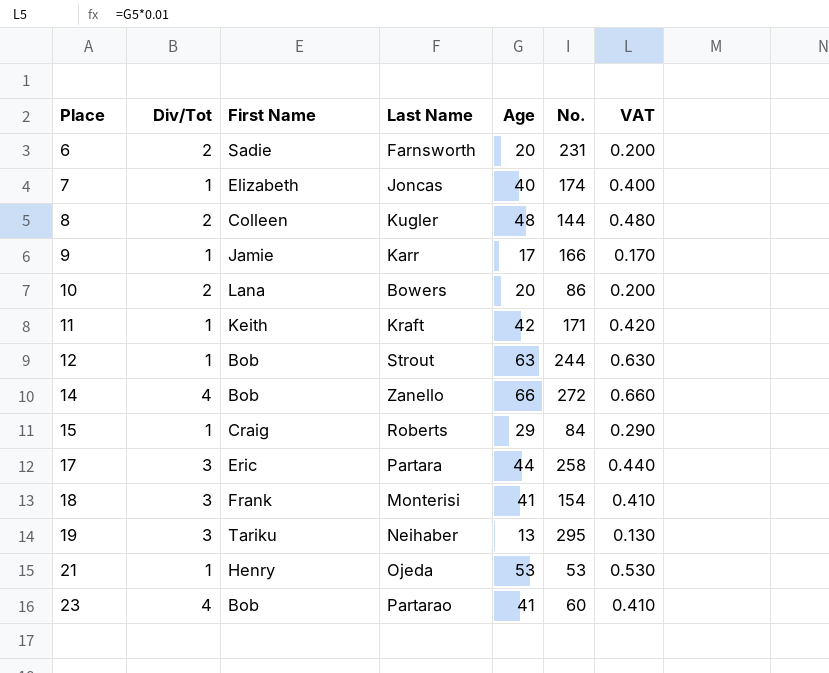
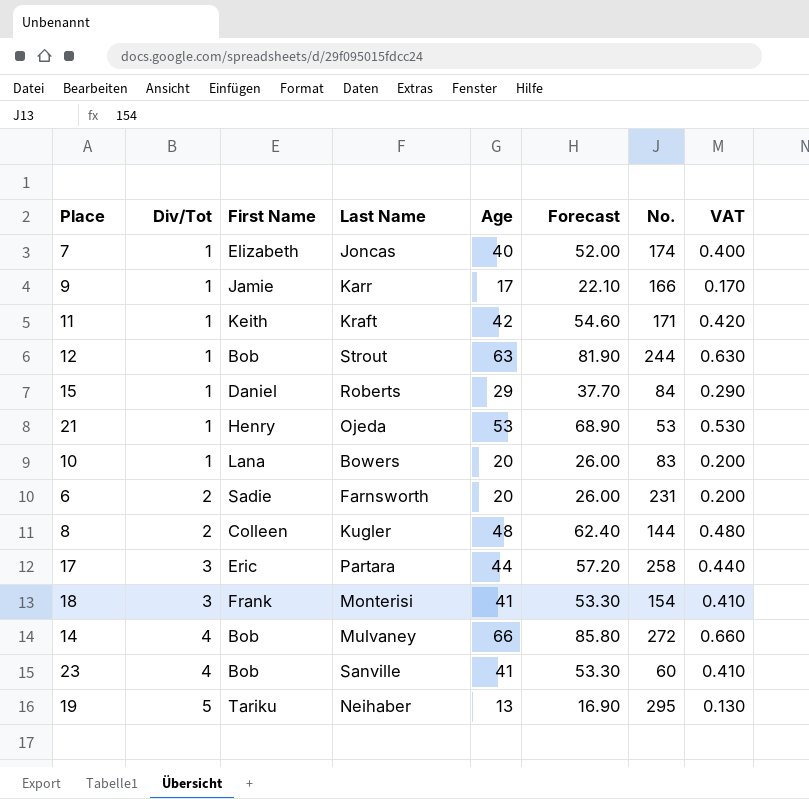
row order: Place ascending -> Div/Tot ascending
column Forecast | formula: none -> [Age] * 1.3
15 | First Name: Craig -> Daniel
10 | Div/Tot: 2 -> 1
10 | No.: 86 -> 83
14 | Last Name: Zanello -> Mulvaney
23 | Last Name: Partarao -> Sanville
19 | Div/Tot: 3 -> 5

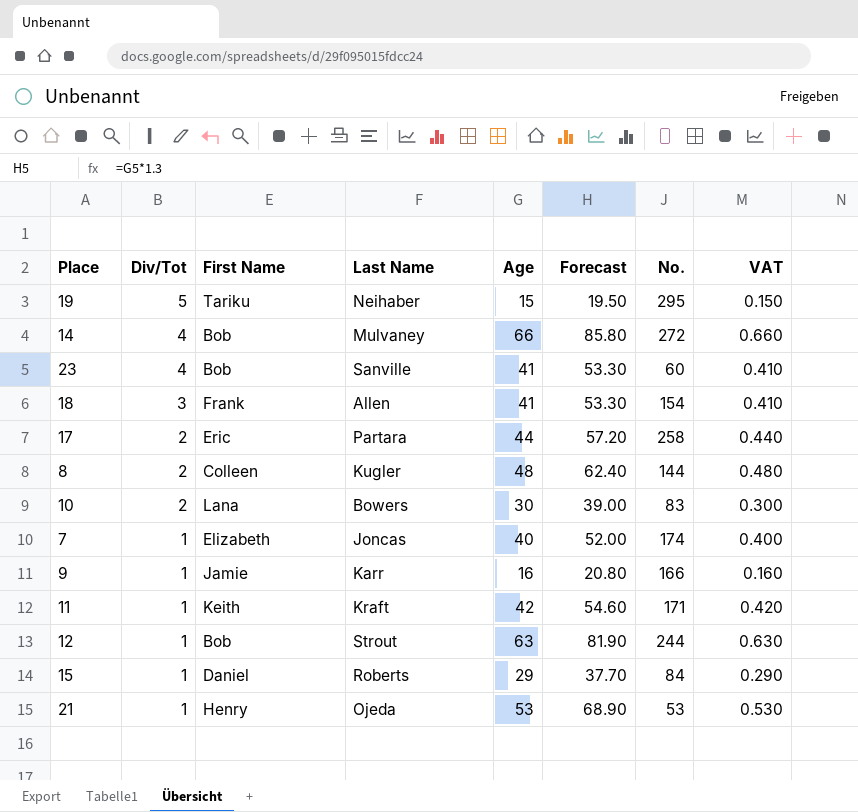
row order: Div/Tot ascending -> Div/Tot descending
row 6: 2 | Sadie | Farnsworth | 20 | 26.00 | 231 | 0.200 -> none
19 | Age: 13 -> 15
19 | Forecast: 16.90 -> 19.50
19 | VAT: 0.130 -> 0.150
18 | Last Name: Monterisi -> Allen
17 | Div/Tot: 3 -> 2
10 | Div/Tot: 1 -> 2
10 | Age: 20 -> 30
10 | Forecast: 26.00 -> 39.00
10 | VAT: 0.200 -> 0.300
9 | Age: 17 -> 16
9 | Forecast: 22.10 -> 20.80
9 | VAT: 0.170 -> 0.160

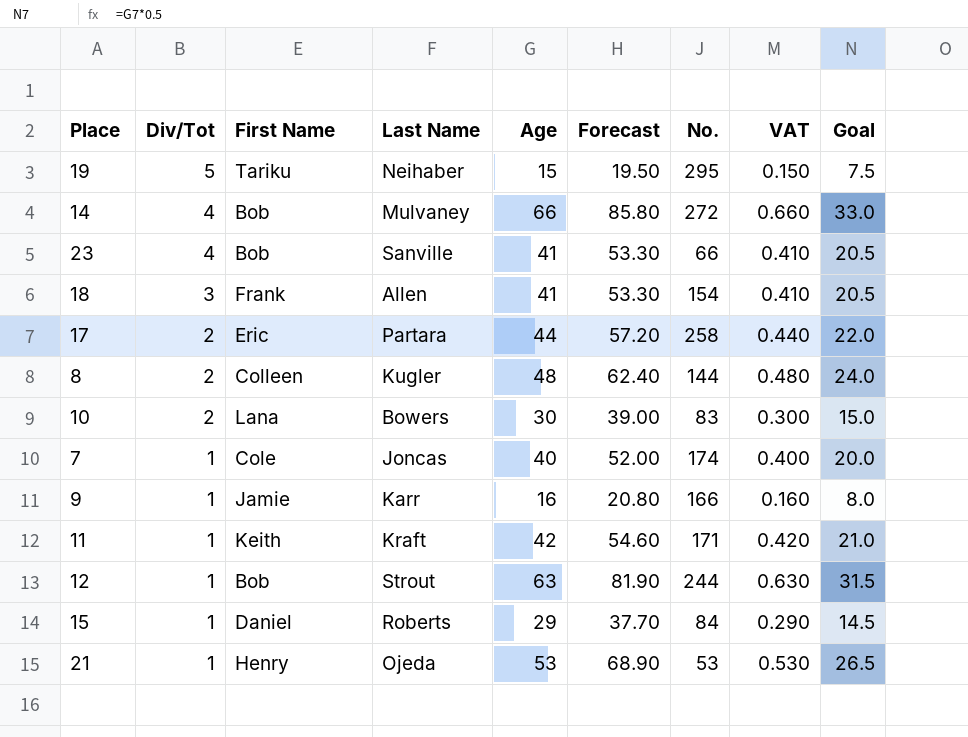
column Goal | formula: none -> [Age] * 0.5
23 | No.: 60 -> 66
7 | First Name: Elizabeth -> Cole

